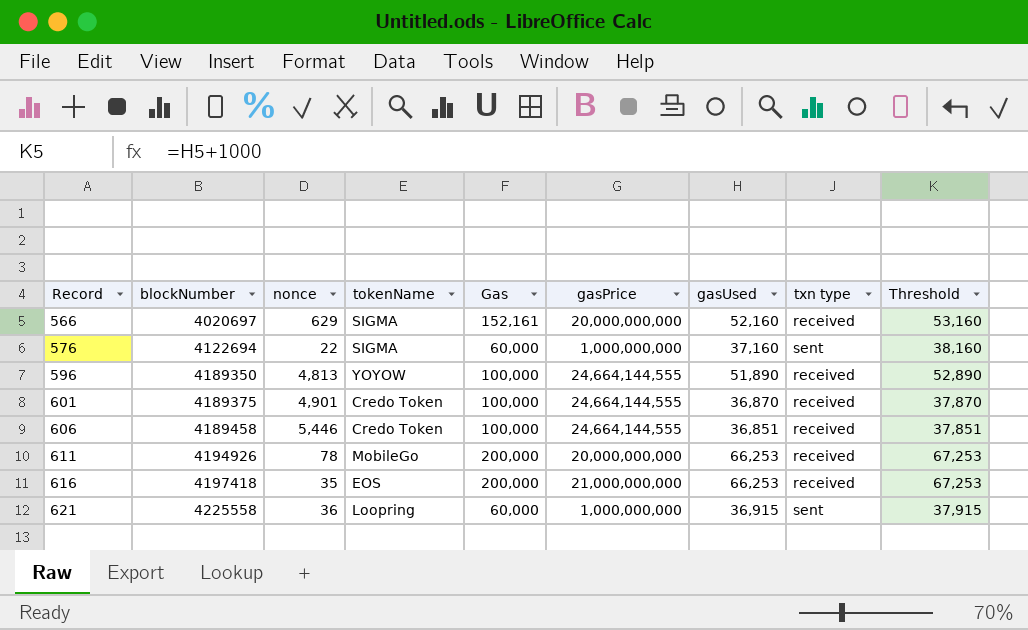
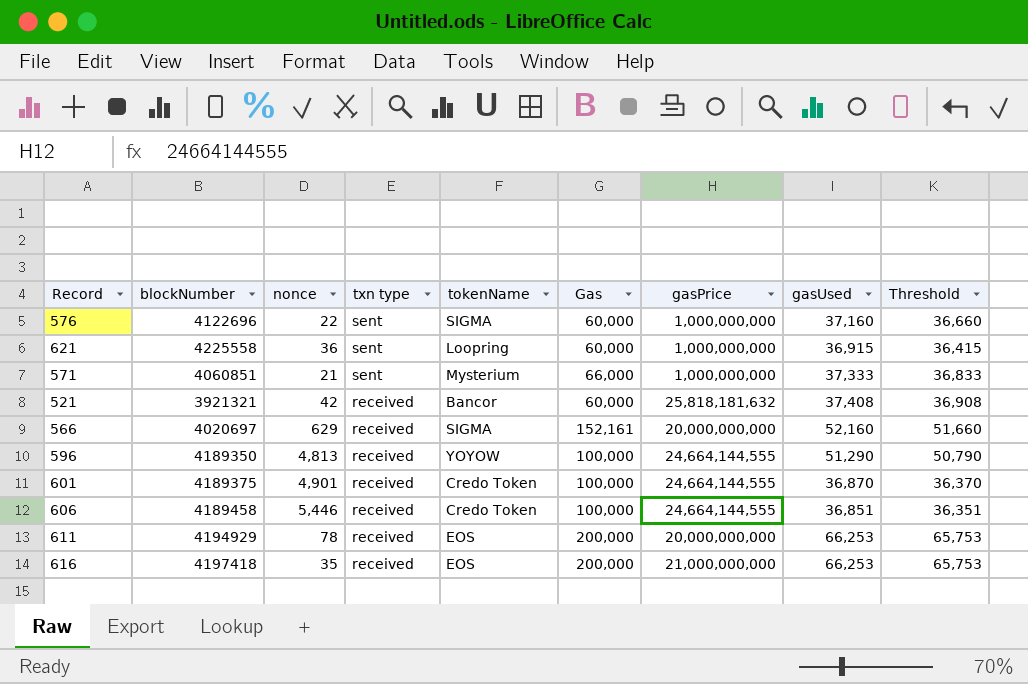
row order: Record ascending -> txn type descending
column txn type | position: 8 -> 4
column Threshold | formula: [gasUsed] + 1000 -> [gasUsed] - 500
576 | blockNumber: 4122694 -> 4122696
row 571: none -> 4060851 | 21 | sent | Mysterium | 66,000 | 1,000,000,000 | 37,333 | 36,833
row 521: none -> 3921321 | 42 | received | Bancor | 60,000 | 25,818,181,632 | 37,408 | 36,908
596 | gasUsed: 51,890 -> 51,290
611 | blockNumber: 4194926 -> 4194929
611 | tokenName: MobileGo -> EOS

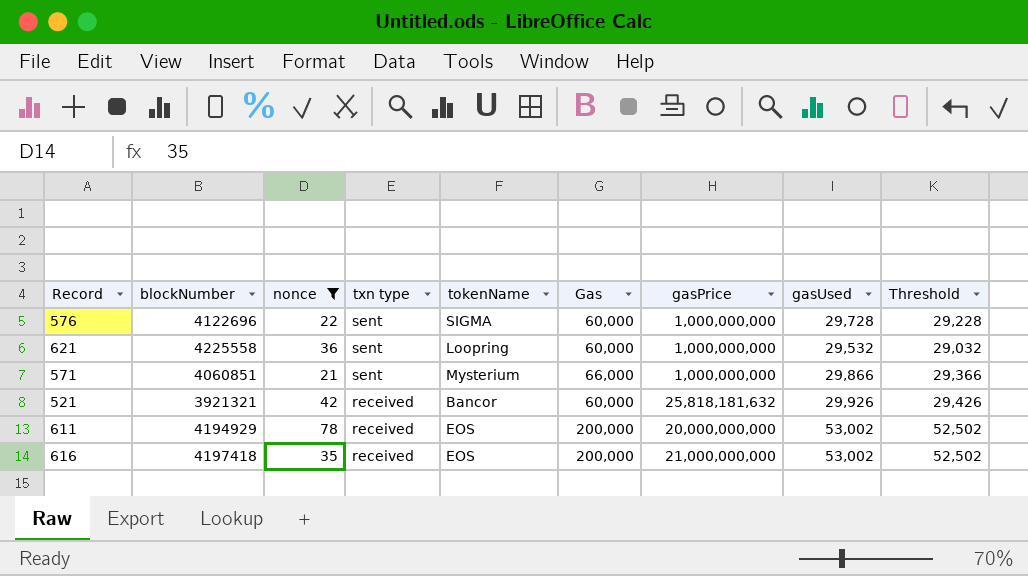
filter: none -> nonce <= 78
576 | gasUsed: 37,160 -> 29,728
576 | Threshold: 36,660 -> 29,228
621 | gasUsed: 36,915 -> 29,532
621 | Threshold: 36,415 -> 29,032
571 | gasUsed: 37,333 -> 29,866
571 | Threshold: 36,833 -> 29,366
521 | gasUsed: 37,408 -> 29,926
521 | Threshold: 36,908 -> 29,426
611 | gasUsed: 66,253 -> 53,002
611 | Threshold: 65,753 -> 52,502
616 | gasUsed: 66,253 -> 53,002
616 | Threshold: 65,753 -> 52,502

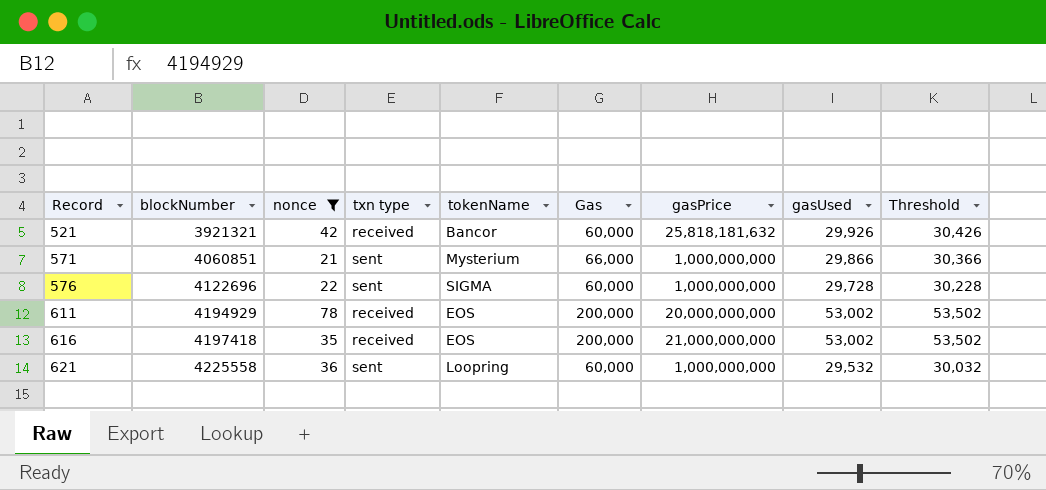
row order: txn type descending -> Record ascending
column Threshold | formula: [gasUsed] - 500 -> [gasUsed] + 500

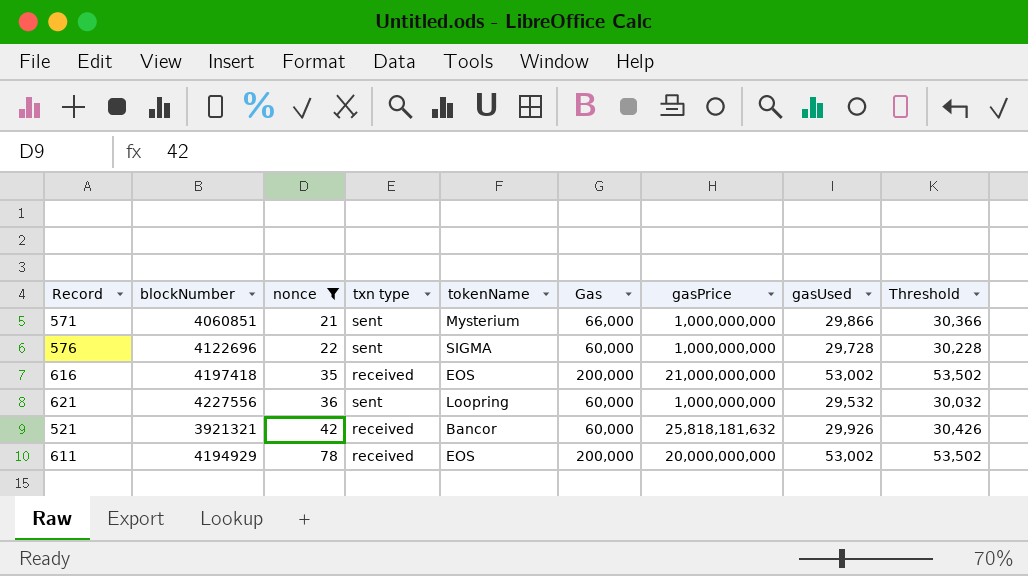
row order: Record ascending -> nonce ascending
621 | blockNumber: 4225558 -> 4227556

